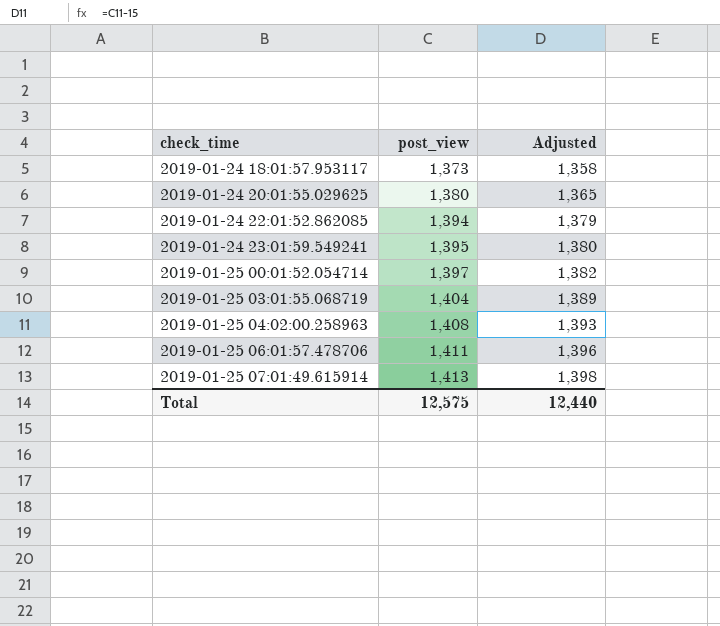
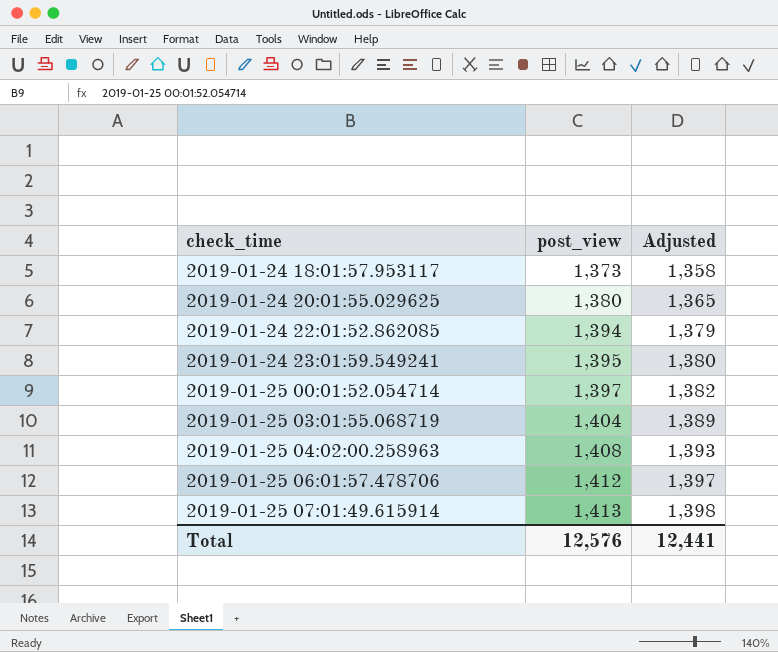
2019-01-25 06:01:57.478706 | post_view: 1,411 -> 1,412
2019-01-25 06:01:57.478706 | Adjusted: 1,396 -> 1,397
Total | post_view: 12,575 -> 12,576
Total | Adjusted: 12,440 -> 12,441

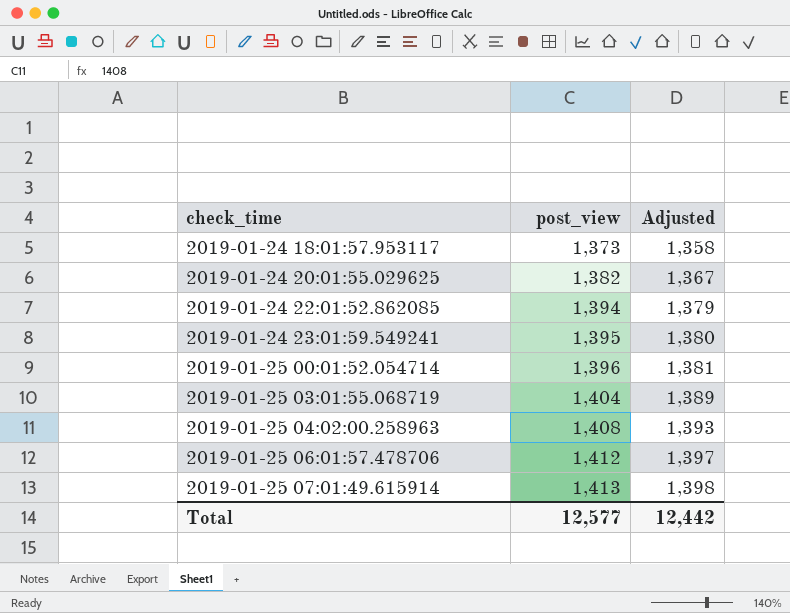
2019-01-24 20:01:55.029625 | post_view: 1,380 -> 1,382
2019-01-24 20:01:55.029625 | Adjusted: 1,365 -> 1,367
2019-01-25 00:01:52.054714 | post_view: 1,397 -> 1,396
2019-01-25 00:01:52.054714 | Adjusted: 1,382 -> 1,381
Total | post_view: 12,576 -> 12,577
Total | Adjusted: 12,441 -> 12,442

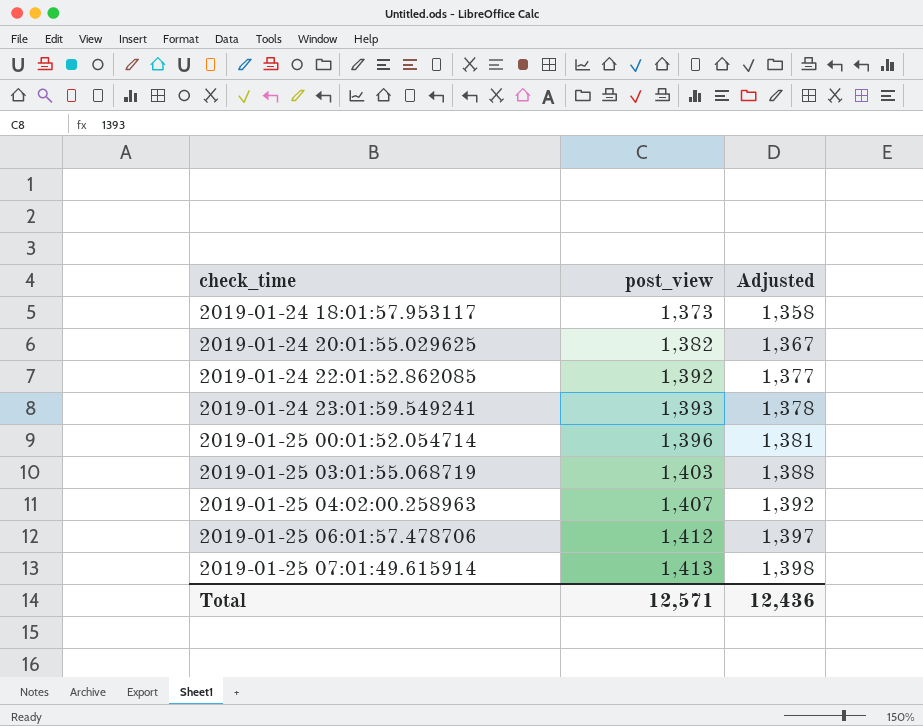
2019-01-24 22:01:52.862085 | post_view: 1,394 -> 1,392
2019-01-24 22:01:52.862085 | Adjusted: 1,379 -> 1,377
2019-01-24 23:01:59.549241 | post_view: 1,395 -> 1,393
2019-01-24 23:01:59.549241 | Adjusted: 1,380 -> 1,378
2019-01-25 03:01:55.068719 | post_view: 1,404 -> 1,403
2019-01-25 03:01:55.068719 | Adjusted: 1,389 -> 1,388
2019-01-25 04:02:00.258963 | post_view: 1,408 -> 1,407
2019-01-25 04:02:00.258963 | Adjusted: 1,393 -> 1,392
Total | post_view: 12,577 -> 12,571
Total | Adjusted: 12,442 -> 12,436

